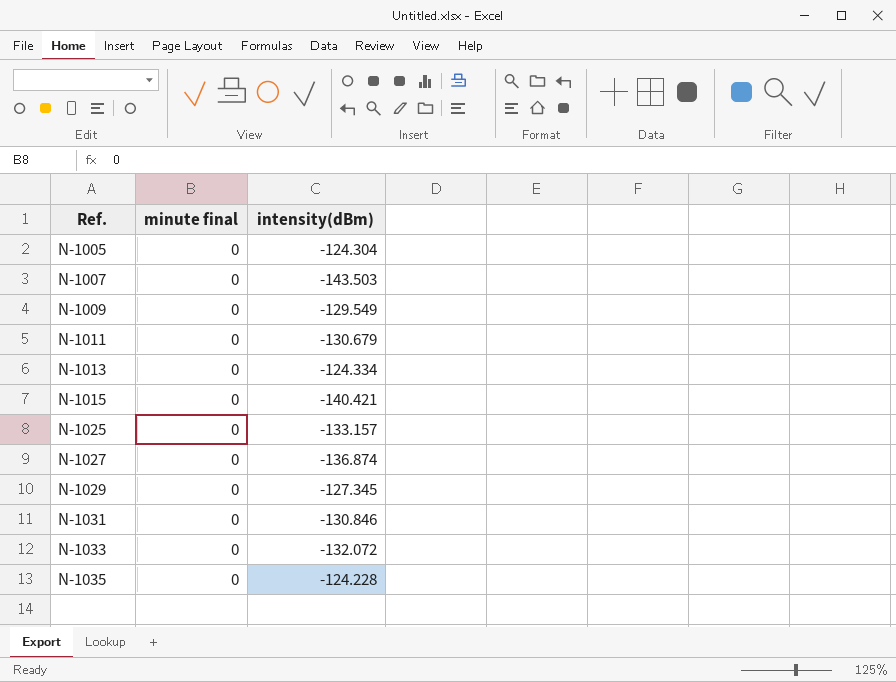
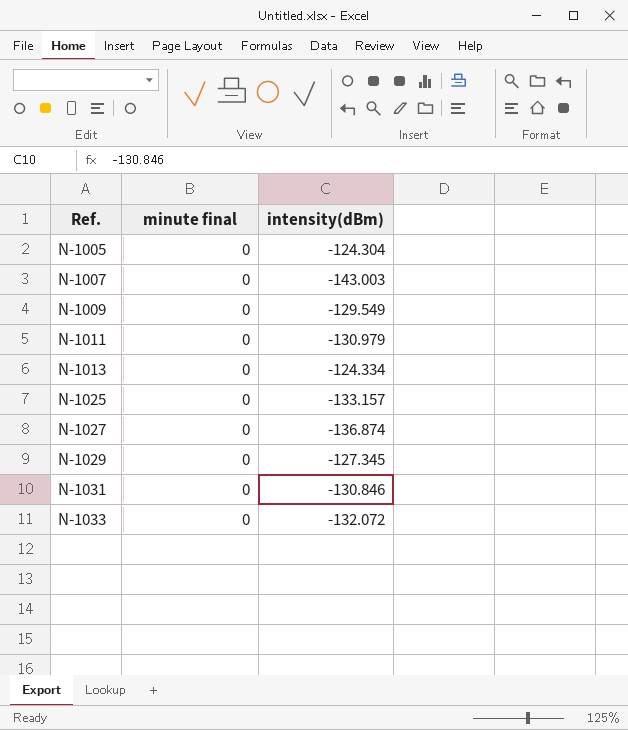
row N-1015: 0 | -140.421 -> none
row N-1035: 0 | -124.228 -> none
N-1007 | intensity(dBm): -143.503 -> -143.003
N-1011 | intensity(dBm): -130.679 -> -130.979

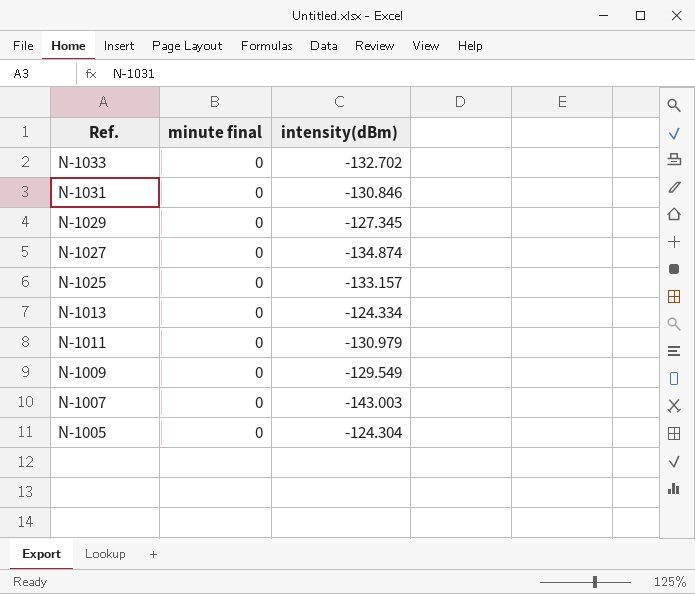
row order: Ref. ascending -> Ref. descending
N-1033 | intensity(dBm): -132.072 -> -132.702
N-1027 | intensity(dBm): -136.874 -> -134.874

